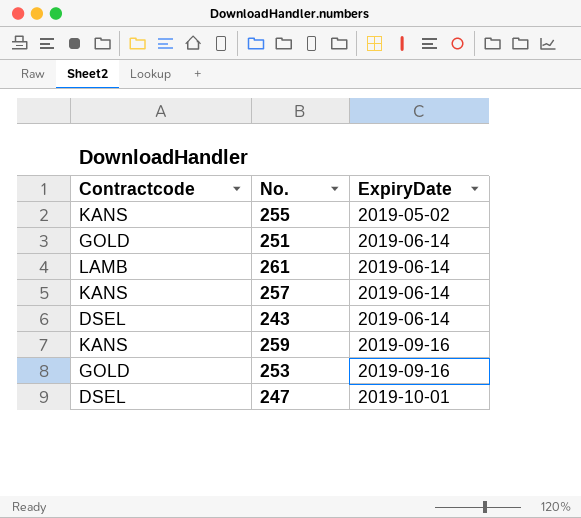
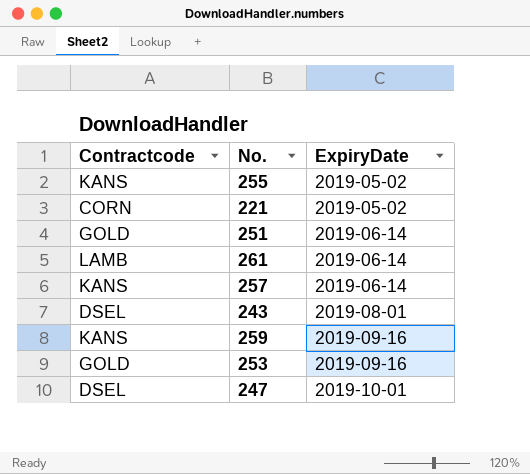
row 221: none -> CORN | 2019-05-02
243 | ExpiryDate: 2019-06-14 -> 2019-08-01

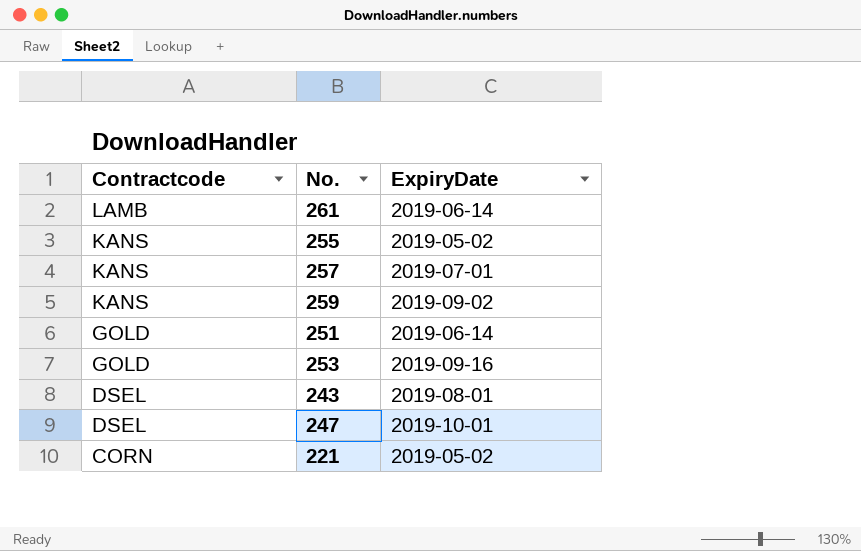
row order: ExpiryDate ascending -> Contractcode descending
257 | ExpiryDate: 2019-06-14 -> 2019-07-01
259 | ExpiryDate: 2019-09-16 -> 2019-09-02

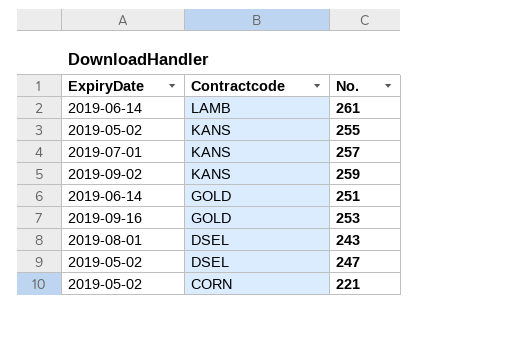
column ExpiryDate | position: 3 -> 1
247 | ExpiryDate: 2019-10-01 -> 2019-05-02

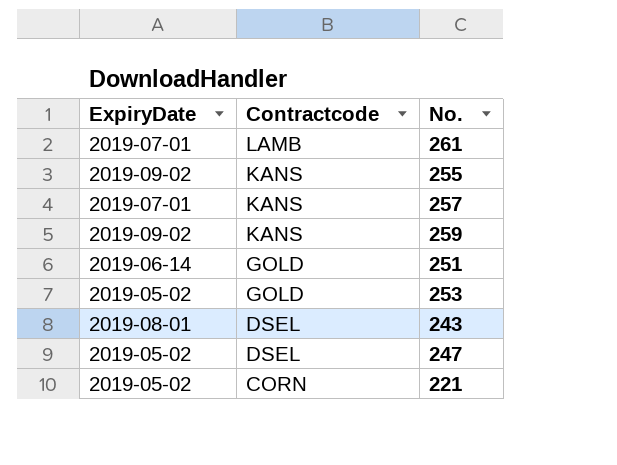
261 | ExpiryDate: 2019-06-14 -> 2019-07-01
255 | ExpiryDate: 2019-05-02 -> 2019-09-02
253 | ExpiryDate: 2019-09-16 -> 2019-05-02

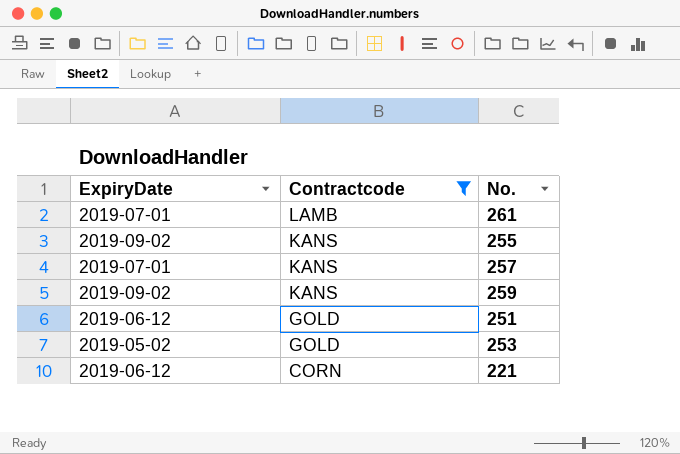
filter: none -> Contractcode != DSEL
251 | ExpiryDate: 2019-06-14 -> 2019-06-12
221 | ExpiryDate: 2019-05-02 -> 2019-06-12

